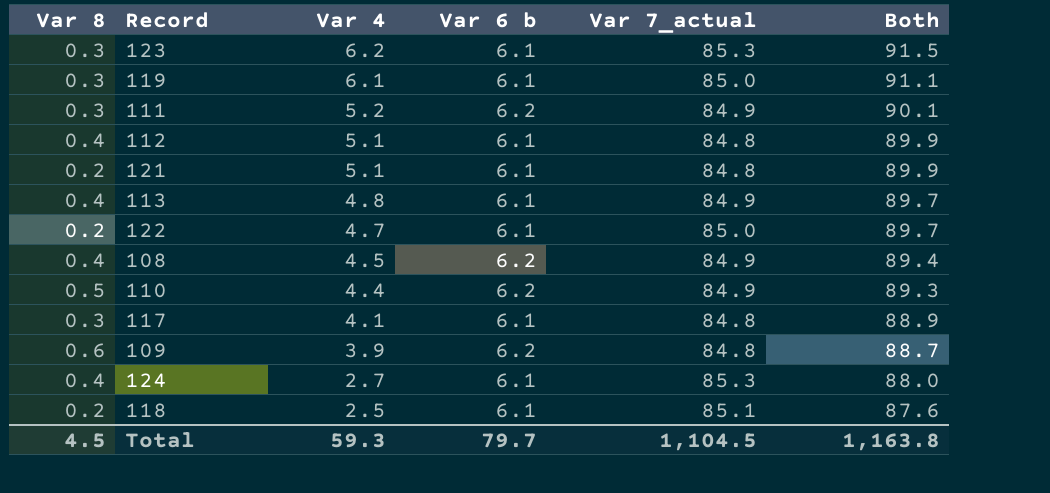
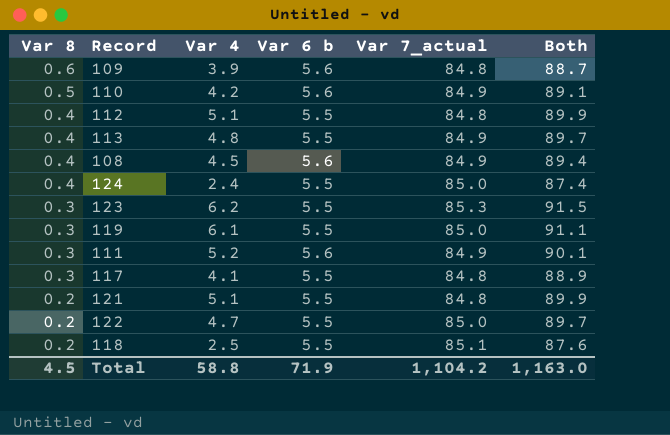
row order: Var 4 descending -> Var 8 descending
109 | Var 6 b: 6.2 -> 5.6
110 | Var 4: 4.4 -> 4.2
110 | Var 6 b: 6.2 -> 5.6
110 | Both: 89.3 -> 89.1
112 | Var 6 b: 6.1 -> 5.5
113 | Var 6 b: 6.1 -> 5.5
108 | Var 6 b: 6.2 -> 5.6
124 | Var 4: 2.7 -> 2.4
124 | Var 6 b: 6.1 -> 5.5
124 | Var 7_actual: 85.3 -> 85.0
124 | Both: 88.0 -> 87.4
123 | Var 6 b: 6.1 -> 5.5
119 | Var 6 b: 6.1 -> 5.5
111 | Var 6 b: 6.2 -> 5.6
117 | Var 6 b: 6.1 -> 5.5
121 | Var 6 b: 6.1 -> 5.5
122 | Var 6 b: 6.1 -> 5.5
118 | Var 6 b: 6.1 -> 5.5
Total | Var 4: 59.3 -> 58.8
Total | Var 6 b: 79.7 -> 71.9
Total | Var 7_actual: 1,104.5 -> 1,104.2
Total | Both: 1,163.8 -> 1,163.0

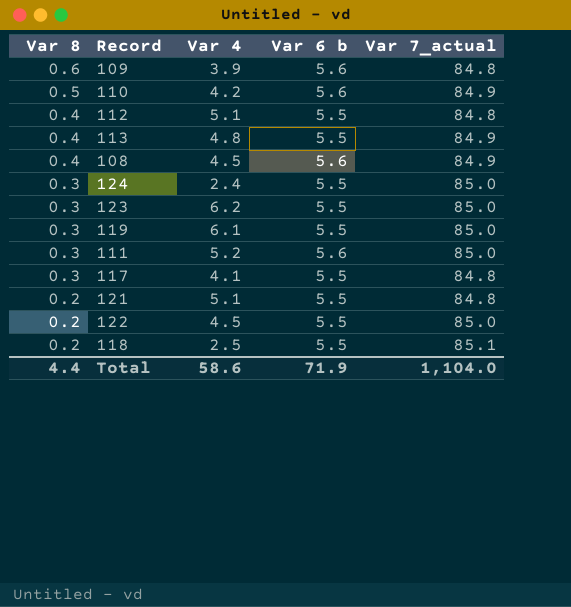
column Both | formula: [Var 4] + [Var 7_actual] -> none
124 | Var 8: 0.4 -> 0.3
123 | Var 7_actual: 85.3 -> 85.0
111 | Var 7_actual: 84.9 -> 85.0
122 | Var 4: 4.7 -> 4.5
Total | Var 8: 4.5 -> 4.4
Total | Var 4: 58.8 -> 58.6
Total | Var 7_actual: 1,104.2 -> 1,104.0

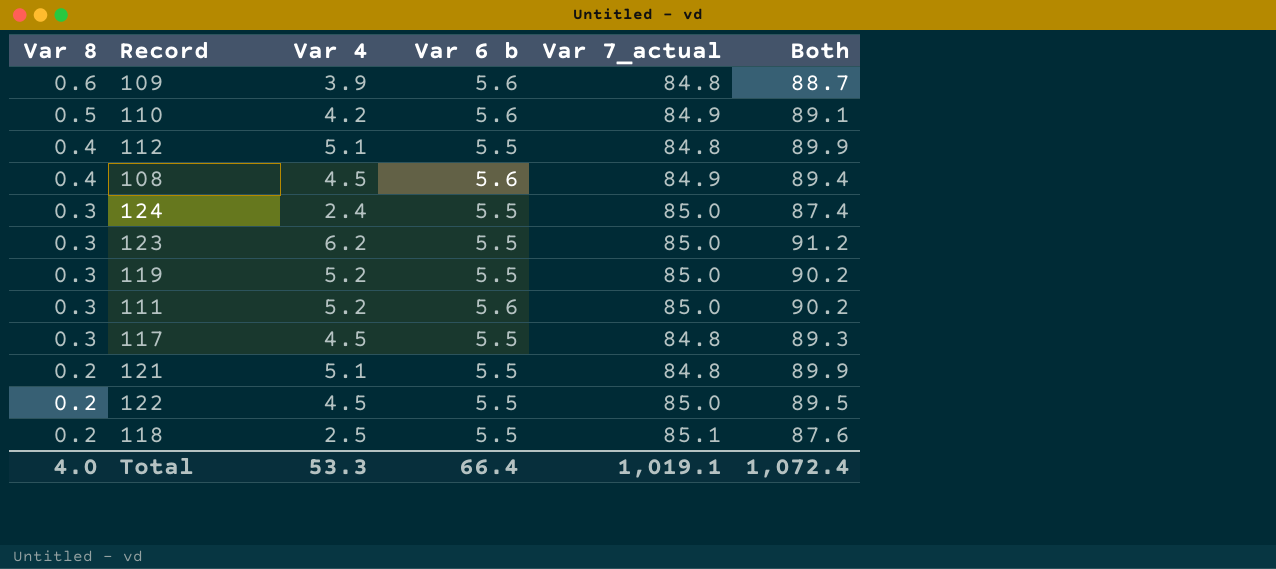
column Both | formula: none -> [Var 4] + [Var 7_actual]
row 113: 0.4 | 4.8 | 5.5 | 84.9 -> none
119 | Var 4: 6.1 -> 5.2
117 | Var 4: 4.1 -> 4.5
Total | Var 8: 4.4 -> 4.0
Total | Var 4: 58.6 -> 53.3
Total | Var 6 b: 71.9 -> 66.4
Total | Var 7_actual: 1,104.0 -> 1,019.1

